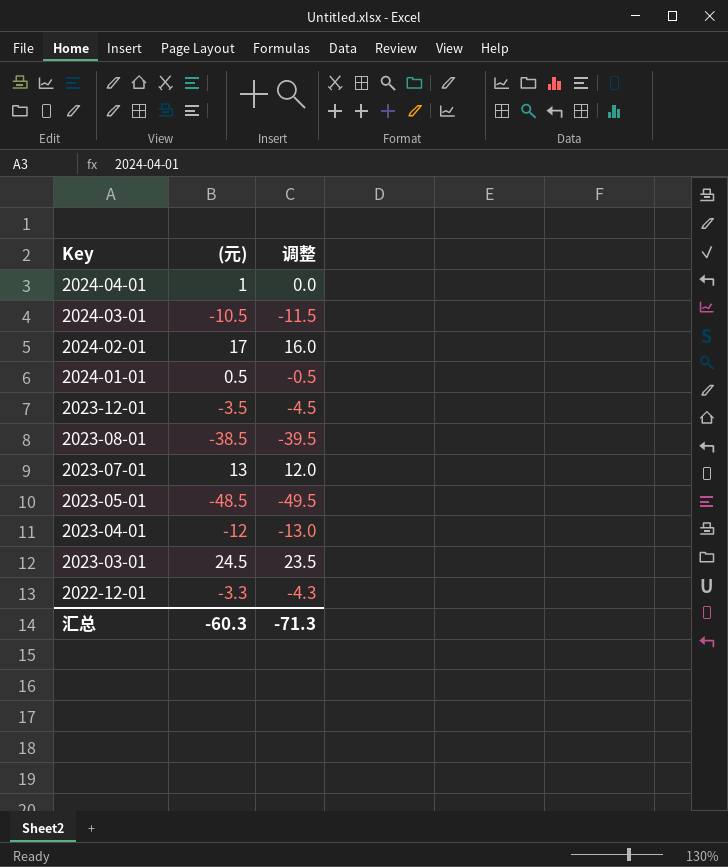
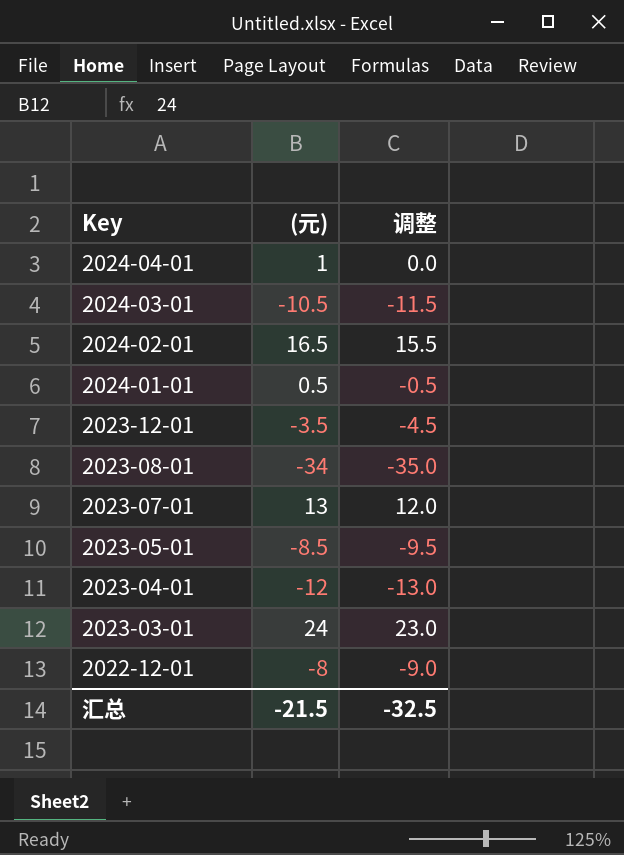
2024-02-01 | (元): 17 -> 16.5
2024-02-01 | 调整: 16.0 -> 15.5
2023-08-01 | (元): -38.5 -> -34
2023-08-01 | 调整: -39.5 -> -35.0
2023-05-01 | (元): -48.5 -> -8.5
2023-05-01 | 调整: -49.5 -> -9.5
2023-03-01 | (元): 24.5 -> 24
2023-03-01 | 调整: 23.5 -> 23.0
2022-12-01 | (元): -3.3 -> -8
2022-12-01 | 调整: -4.3 -> -9.0
汇总 | (元): -60.3 -> -21.5
汇总 | 调整: -71.3 -> -32.5

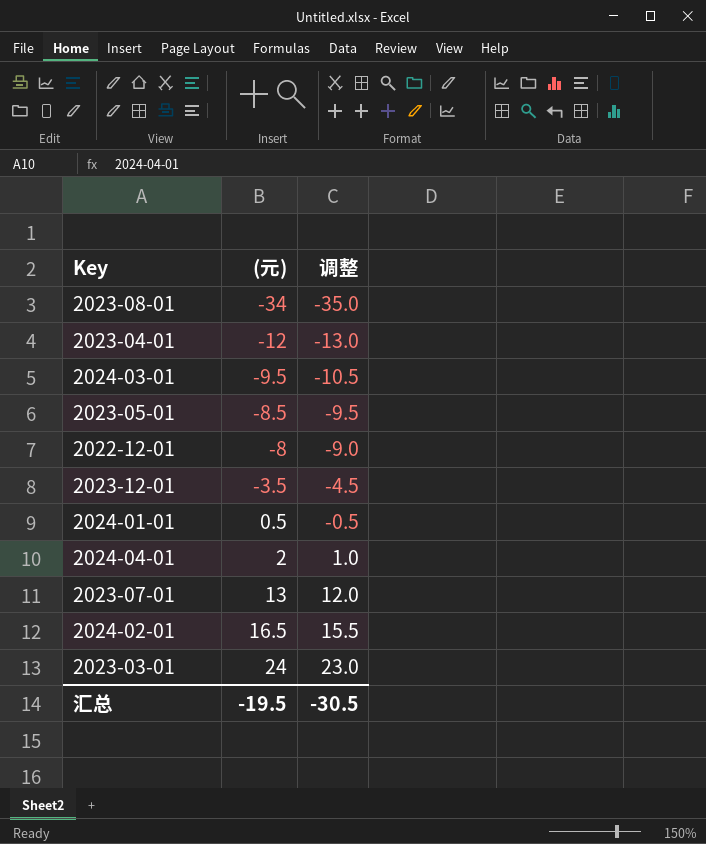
row order: Key descending -> (元) ascending
2024-03-01 | (元): -10.5 -> -9.5
2024-03-01 | 调整: -11.5 -> -10.5
2024-04-01 | (元): 1 -> 2
2024-04-01 | 调整: 0.0 -> 1.0
汇总 | (元): -21.5 -> -19.5
汇总 | 调整: -32.5 -> -30.5

